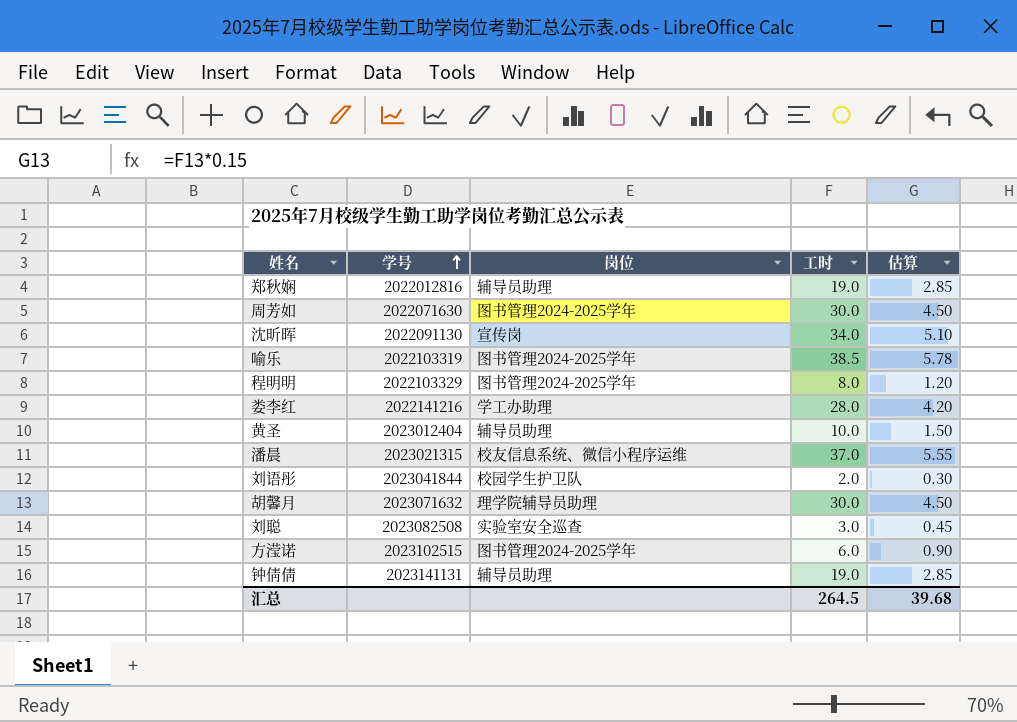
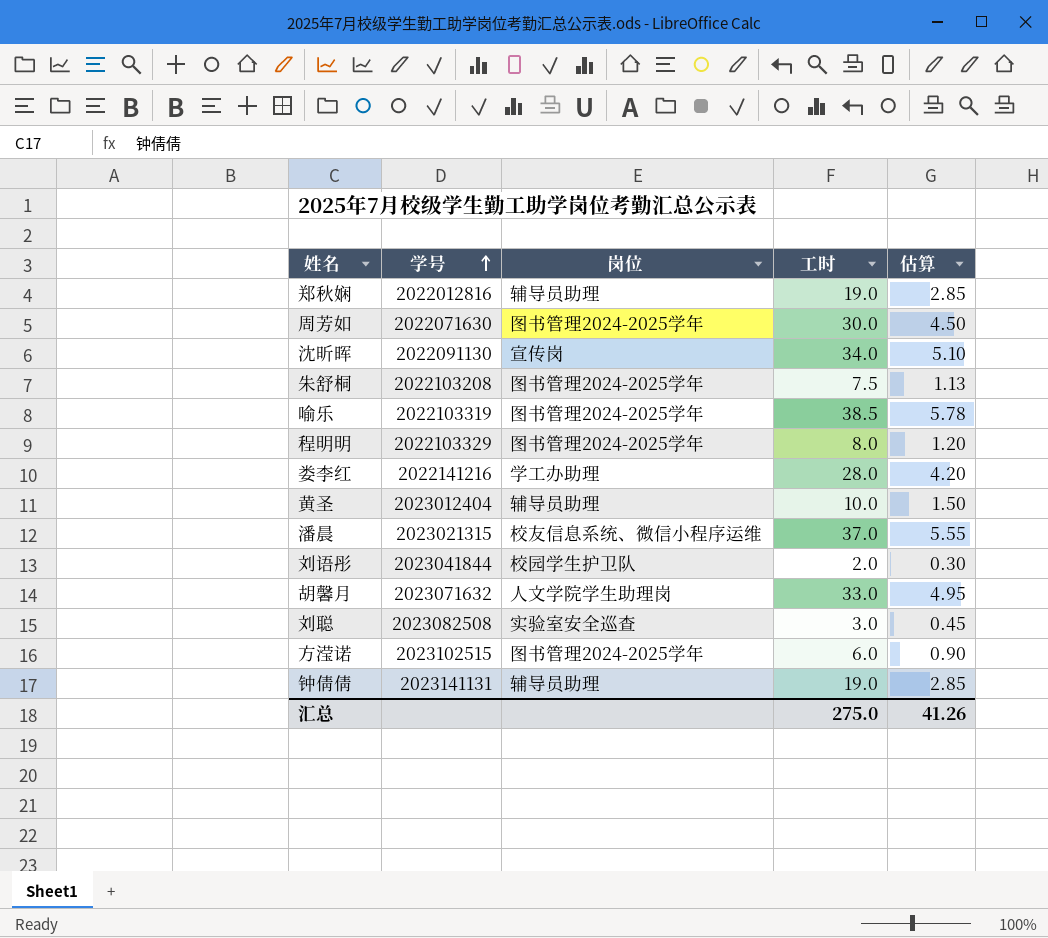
row 朱舒桐: none -> 2022103208 | 图书管理2024-2025学年 | 7.5 | 1.13
胡馨月 | 岗位: 理学院辅导员助理 -> 人文学院学生助理岗
胡馨月 | 工时: 30.0 -> 33.0
胡馨月 | 估算: 4.50 -> 4.95
汇总 | 工时: 264.5 -> 275.0
汇总 | 估算: 39.68 -> 41.26

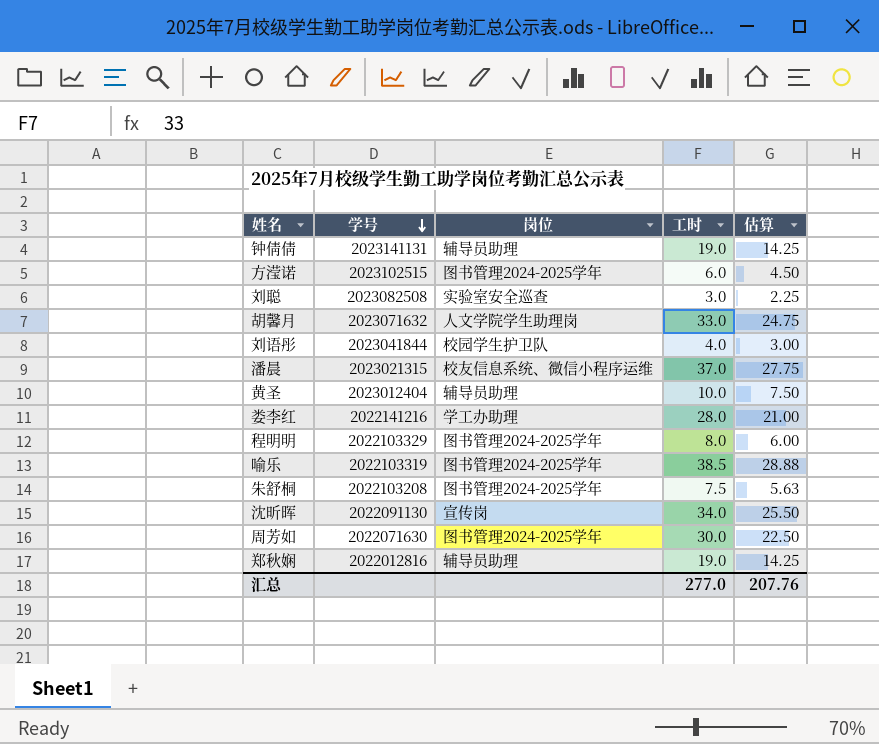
row order: 学号 ascending -> 学号 descending
column 估算 | formula: [工时] * 0.15 -> [工时] * 0.75
刘语彤 | 工时: 2.0 -> 4.0
汇总 | 工时: 275.0 -> 277.0
汇总 | 估算: 41.26 -> 207.76

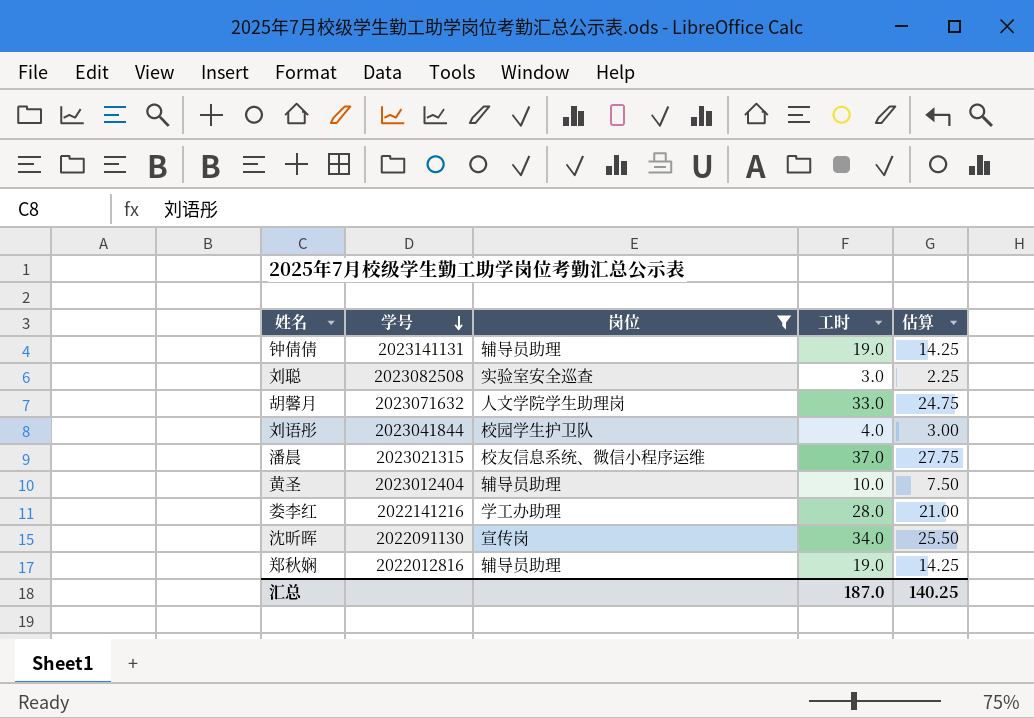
filter: none -> 岗位 != 图书管理2024-2025学年
汇总 | 工时: 277.0 -> 187.0
汇总 | 估算: 207.76 -> 140.25

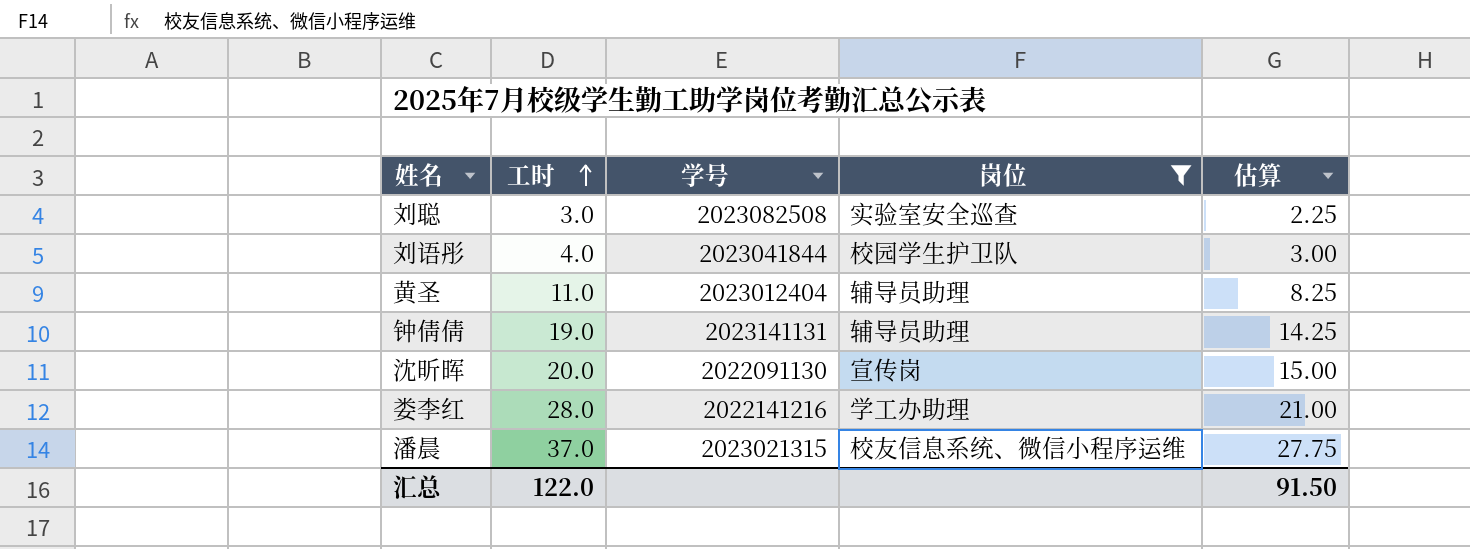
row order: 学号 descending -> 工时 ascending
column 工时 | position: 4 -> 2
row 胡馨月: 2023071632 | 人文学院学生助理岗 | 33.0 | 24.75 -> none
row 郑秋娴: 2022012816 | 辅导员助理 | 19.0 | 14.25 -> none
黄圣 | 工时: 10.0 -> 11.0
黄圣 | 估算: 7.50 -> 8.25
沈昕晖 | 工时: 34.0 -> 20.0
沈昕晖 | 估算: 25.50 -> 15.00
汇总 | 工时: 187.0 -> 122.0
汇总 | 估算: 140.25 -> 91.50

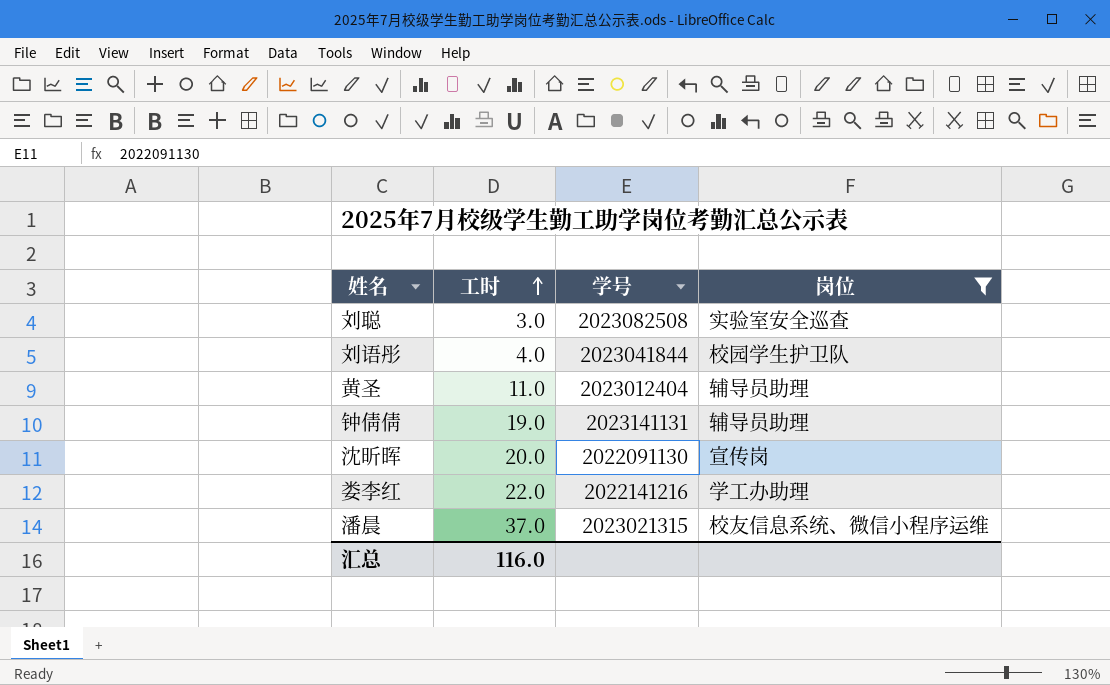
column 估算 | formula: [工时] * 0.75 -> none
娄李红 | 工时: 28.0 -> 22.0
汇总 | 工时: 122.0 -> 116.0

